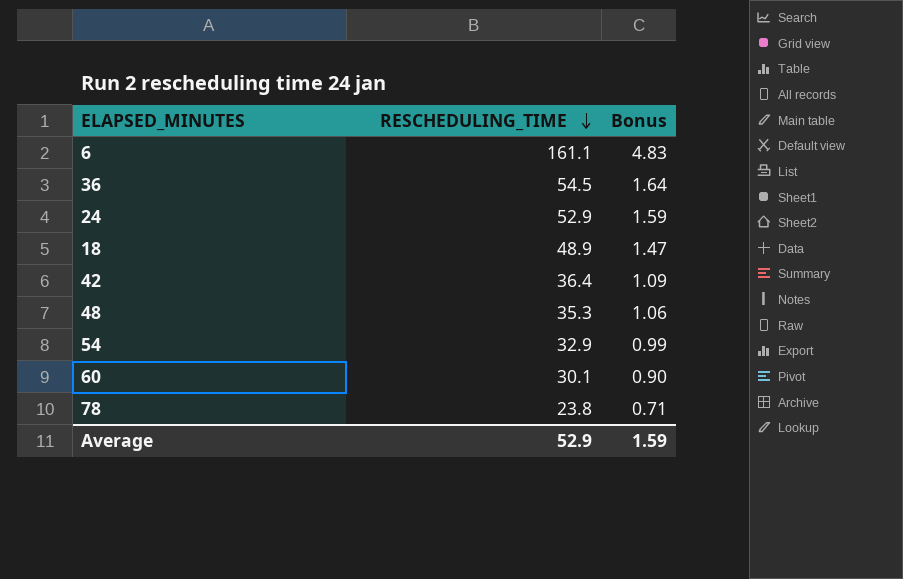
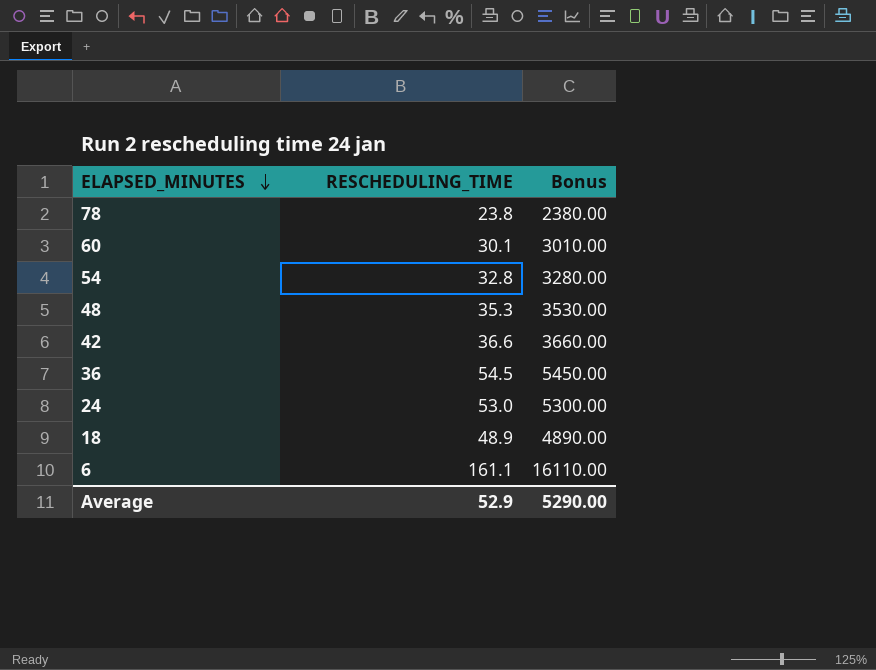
row order: RESCHEDULING_TIME descending -> ELAPSED_MINUTES descending
column Bonus | formula: [RESCHEDULING_TIME] * 0.03 -> [RESCHEDULING_TIME] * 100
54 | RESCHEDULING_TIME: 32.9 -> 32.8
42 | RESCHEDULING_TIME: 36.4 -> 36.6
24 | RESCHEDULING_TIME: 52.9 -> 53.0
Average | Bonus: 1.59 -> 5290.00

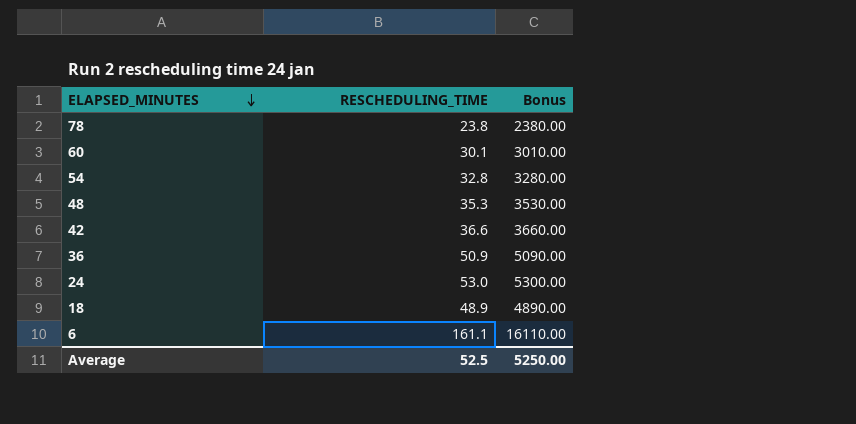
36 | RESCHEDULING_TIME: 54.5 -> 50.9
36 | Bonus: 5450.00 -> 5090.00
Average | RESCHEDULING_TIME: 52.9 -> 52.5
Average | Bonus: 5290.00 -> 5250.00

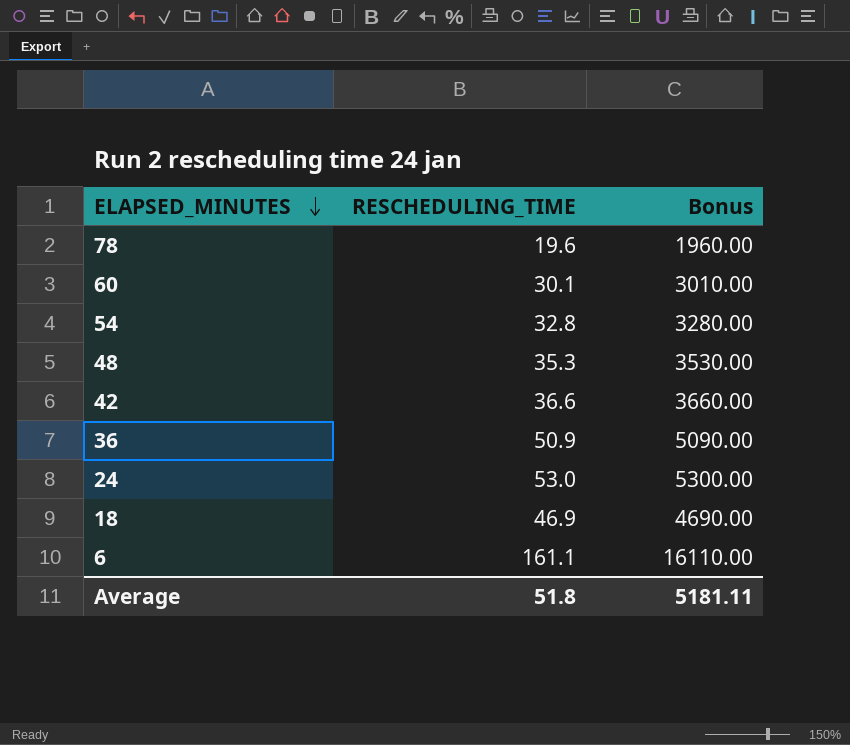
78 | RESCHEDULING_TIME: 23.8 -> 19.6
78 | Bonus: 2380.00 -> 1960.00
18 | RESCHEDULING_TIME: 48.9 -> 46.9
18 | Bonus: 4890.00 -> 4690.00
Average | RESCHEDULING_TIME: 52.5 -> 51.8
Average | Bonus: 5250.00 -> 5181.11

